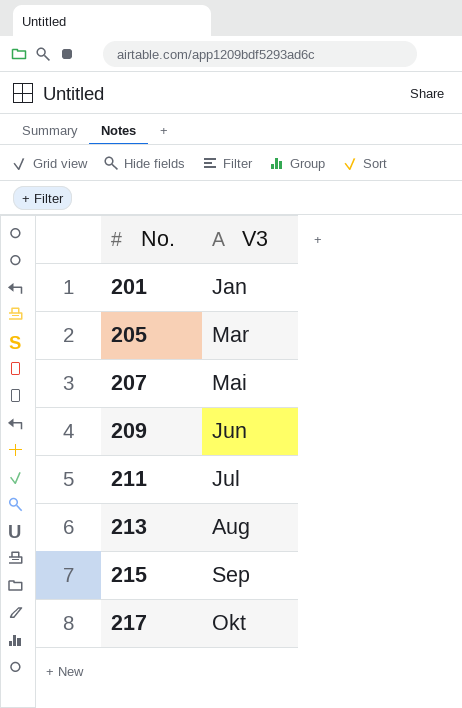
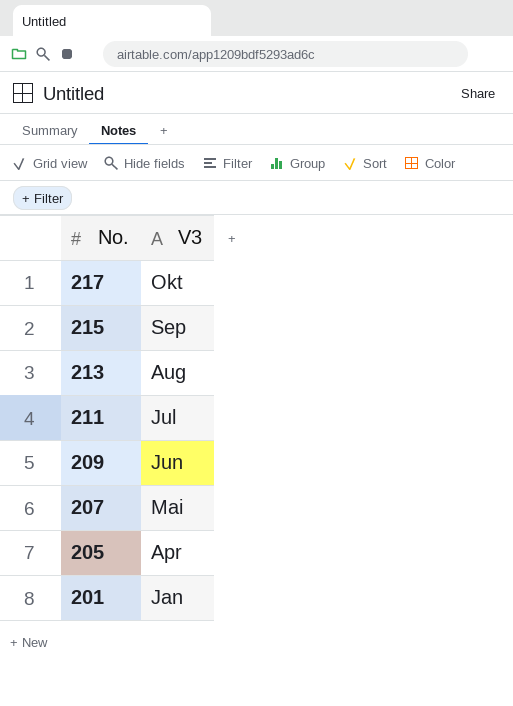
row order: No. ascending -> No. descending
205 | V3: Mar -> Apr

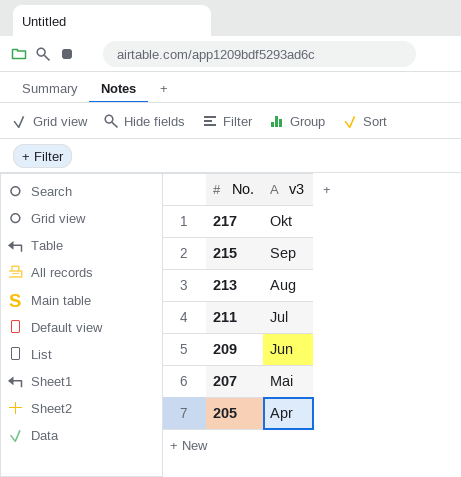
column name: V3 -> v3
row 201: Jan -> none

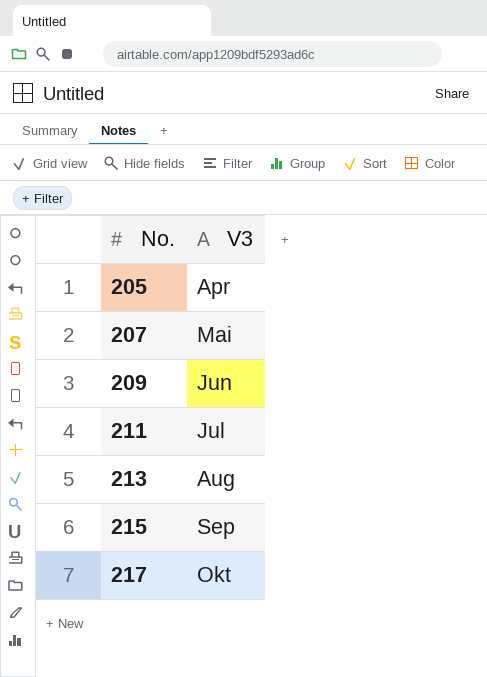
row order: No. descending -> No. ascending
column name: v3 -> V3

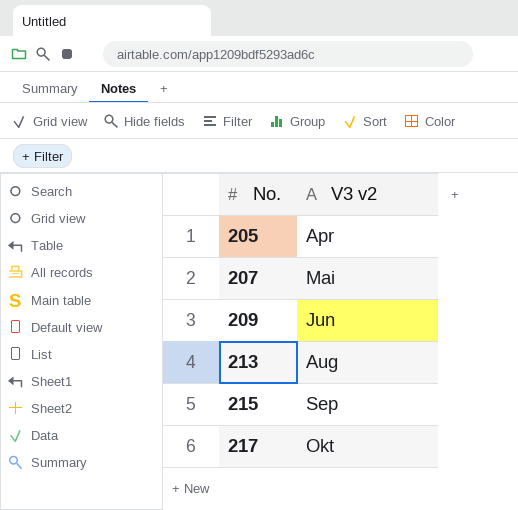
column name: V3 -> V3 v2
row 211: Jul -> none

